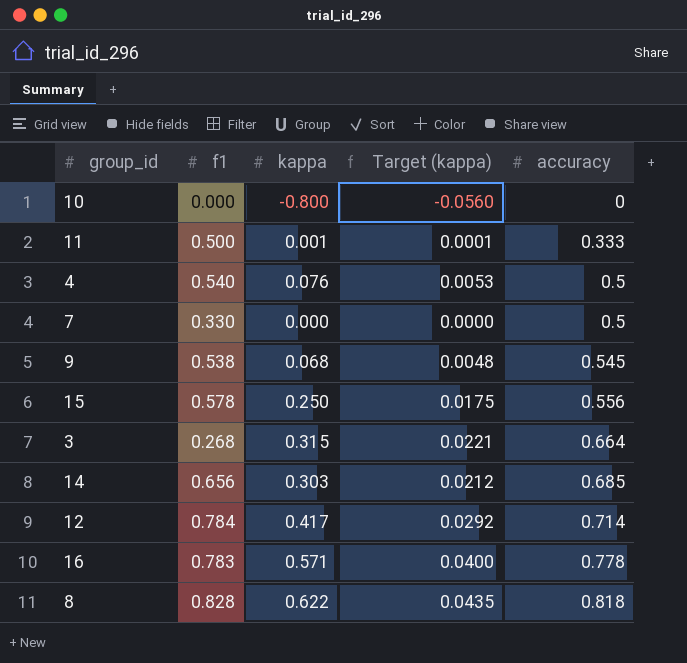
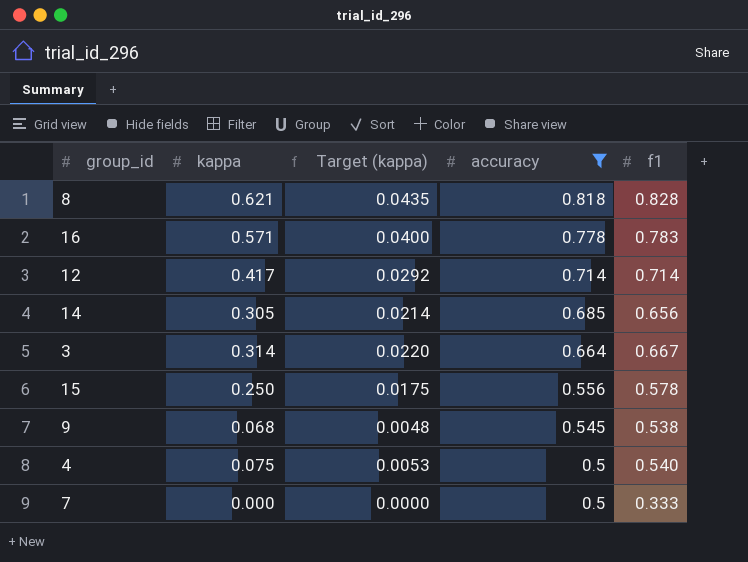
filter: none -> accuracy >= 0.5
row order: accuracy ascending -> accuracy descending
column f1 | position: 2 -> 5
8 | kappa: 0.622 -> 0.621
12 | f1: 0.784 -> 0.714
14 | kappa: 0.303 -> 0.305
14 | Target (kappa): 0.0212 -> 0.0214
3 | kappa: 0.315 -> 0.314
3 | Target (kappa): 0.0221 -> 0.0220
3 | f1: 0.268 -> 0.667
4 | kappa: 0.076 -> 0.075
7 | f1: 0.330 -> 0.333

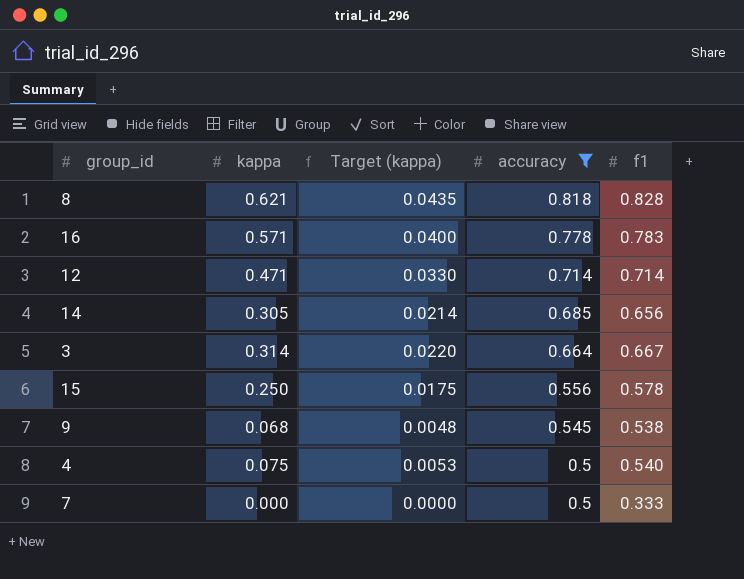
12 | kappa: 0.417 -> 0.471
12 | Target (kappa): 0.0292 -> 0.0330

